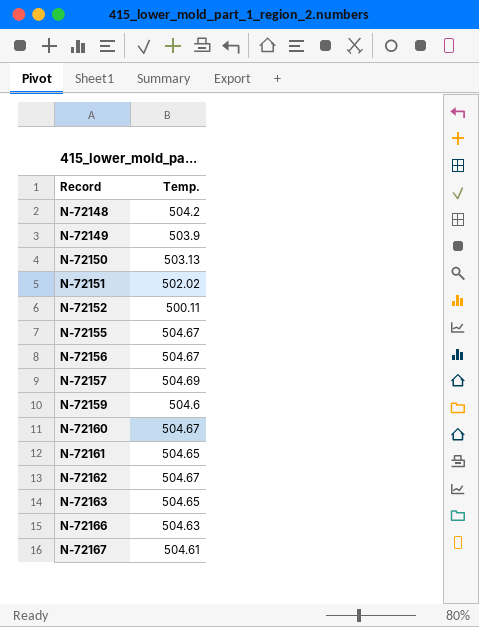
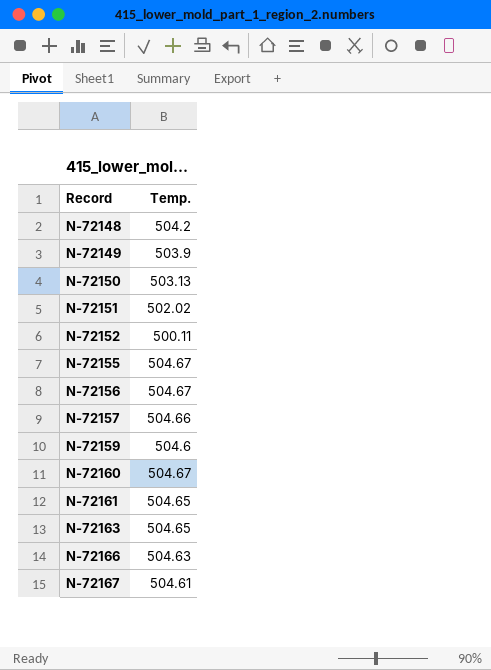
row N-72162: 504.67 -> none
N-72157 | Temp.: 504.69 -> 504.66

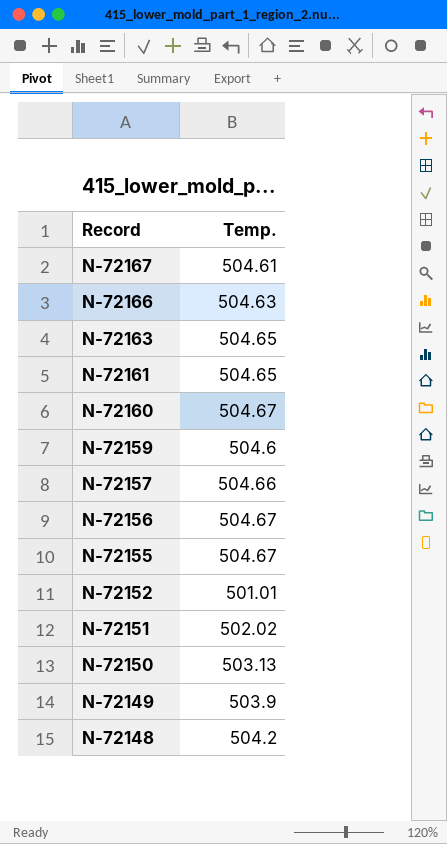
row order: Record ascending -> Record descending
N-72152 | Temp.: 500.11 -> 501.01

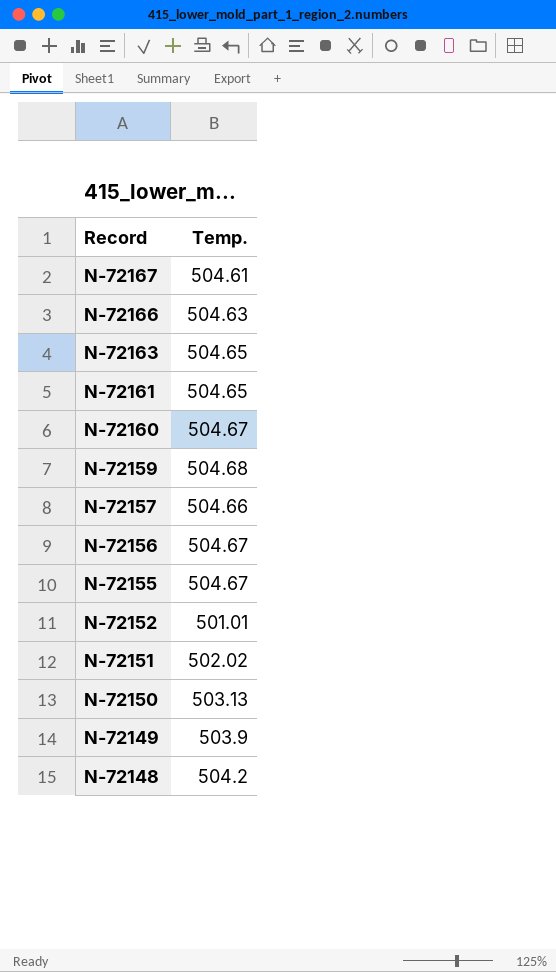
N-72159 | Temp.: 504.6 -> 504.68

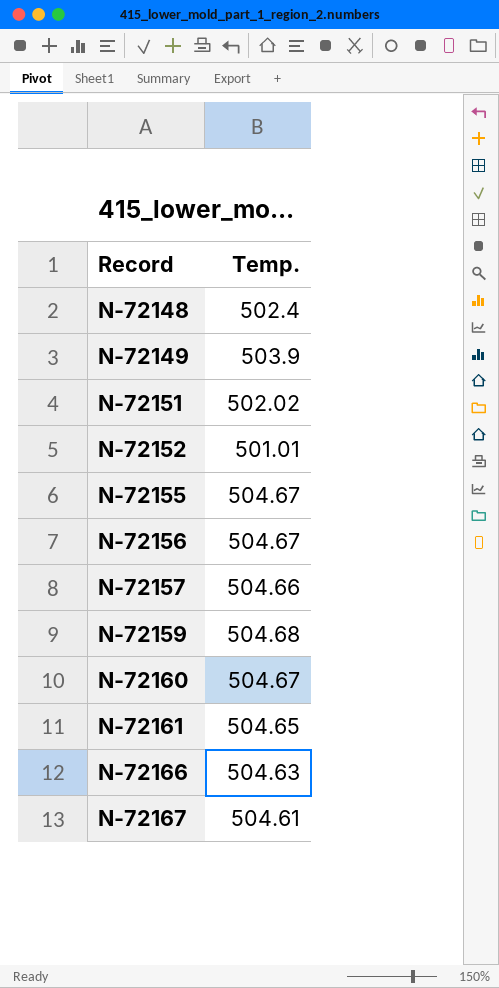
row order: Record descending -> Record ascending
row N-72163: 504.65 -> none
row N-72150: 503.13 -> none
N-72148 | Temp.: 504.2 -> 502.4

